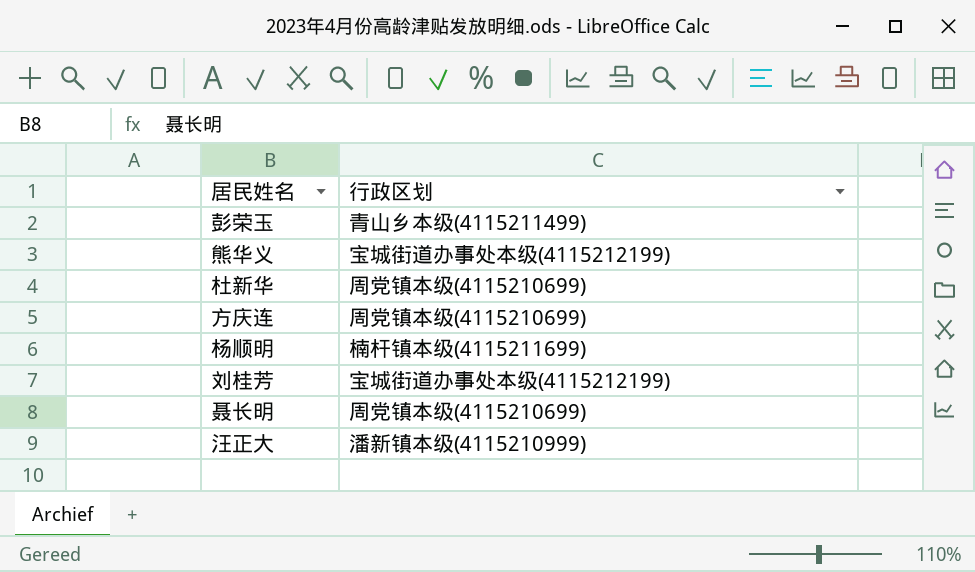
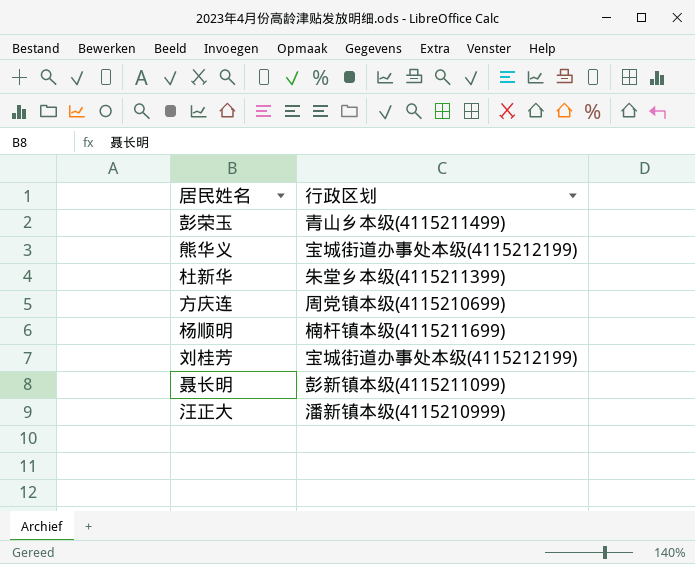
杜新华 | 行政区划: 周党镇本级(4115210699) -> 朱堂乡本级(4115211399)
聂长明 | 行政区划: 周党镇本级(4115210699) -> 彭新镇本级(4115211099)

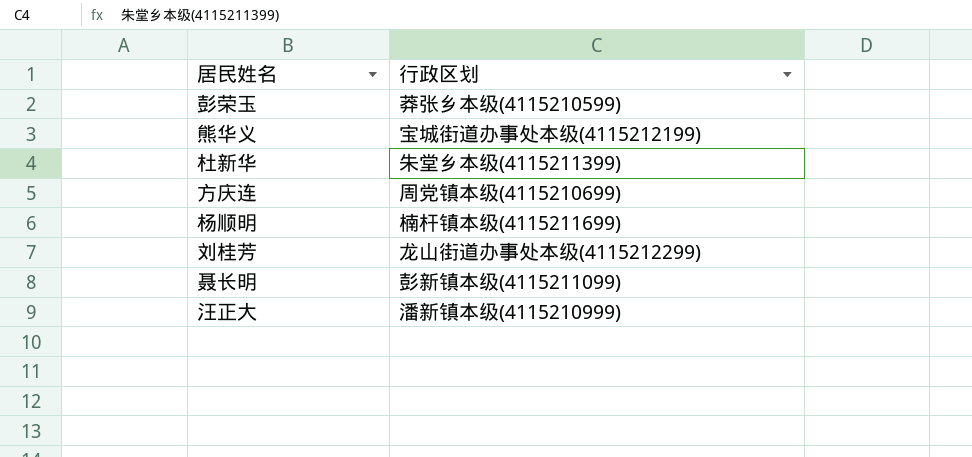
彭荣玉 | 行政区划: 青山乡本级(4115211499) -> 莽张乡本级(4115210599)
刘桂芳 | 行政区划: 宝城街道办事处本级(4115212199) -> 龙山街道办事处本级(4115212299)

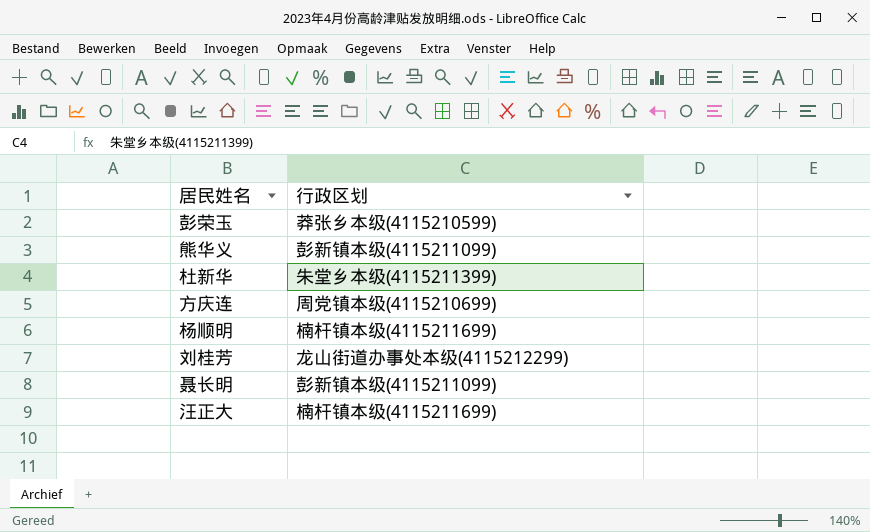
熊华义 | 行政区划: 宝城街道办事处本级(4115212199) -> 彭新镇本级(4115211099)
汪正大 | 行政区划: 潘新镇本级(4115210999) -> 楠杆镇本级(4115211699)

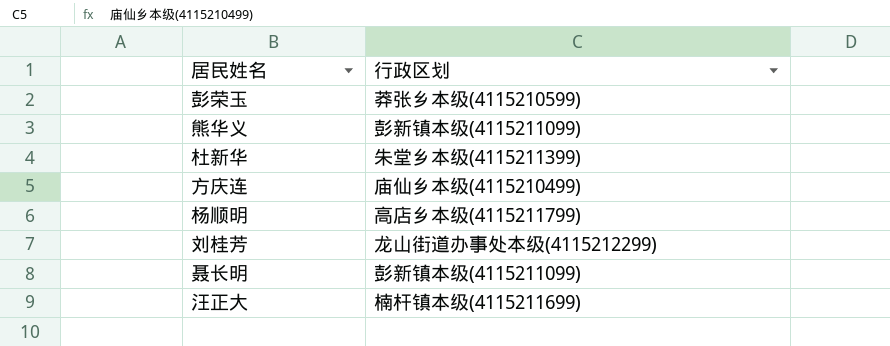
方庆连 | 行政区划: 周党镇本级(4115210699) -> 庙仙乡本级(4115210499)
杨顺明 | 行政区划: 楠杆镇本级(4115211699) -> 高店乡本级(4115211799)

